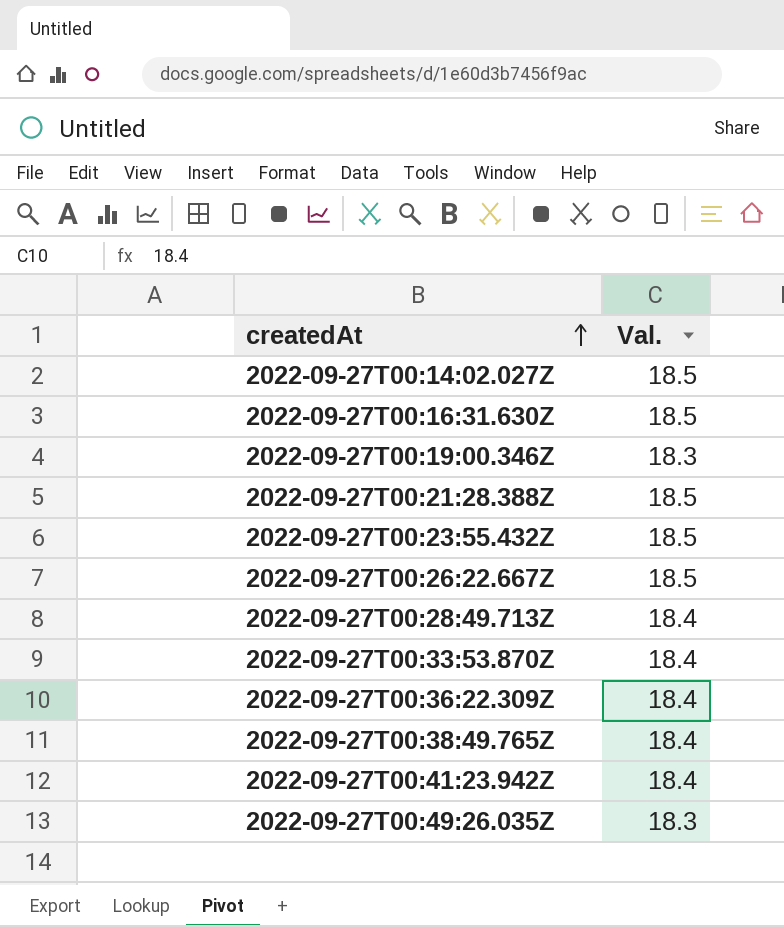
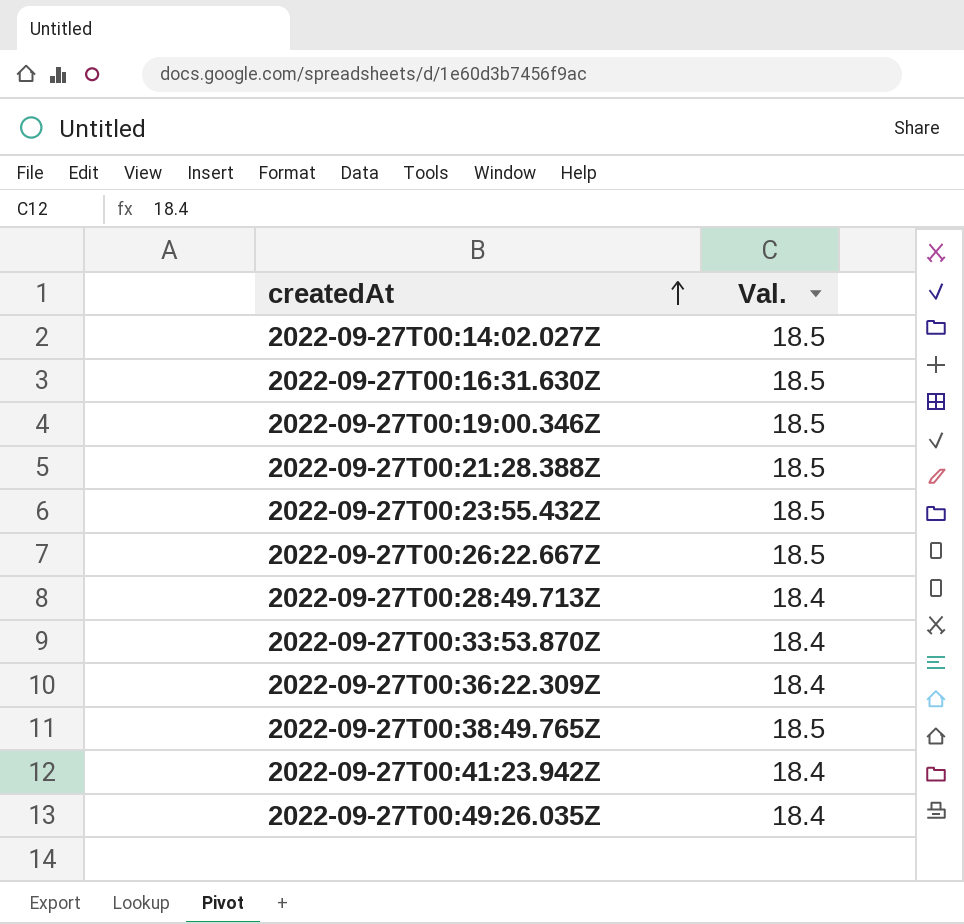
2022-09-27T00:19:00.346Z | Val.: 18.3 -> 18.5
2022-09-27T00:38:49.765Z | Val.: 18.4 -> 18.5
2022-09-27T00:49:26.035Z | Val.: 18.3 -> 18.4

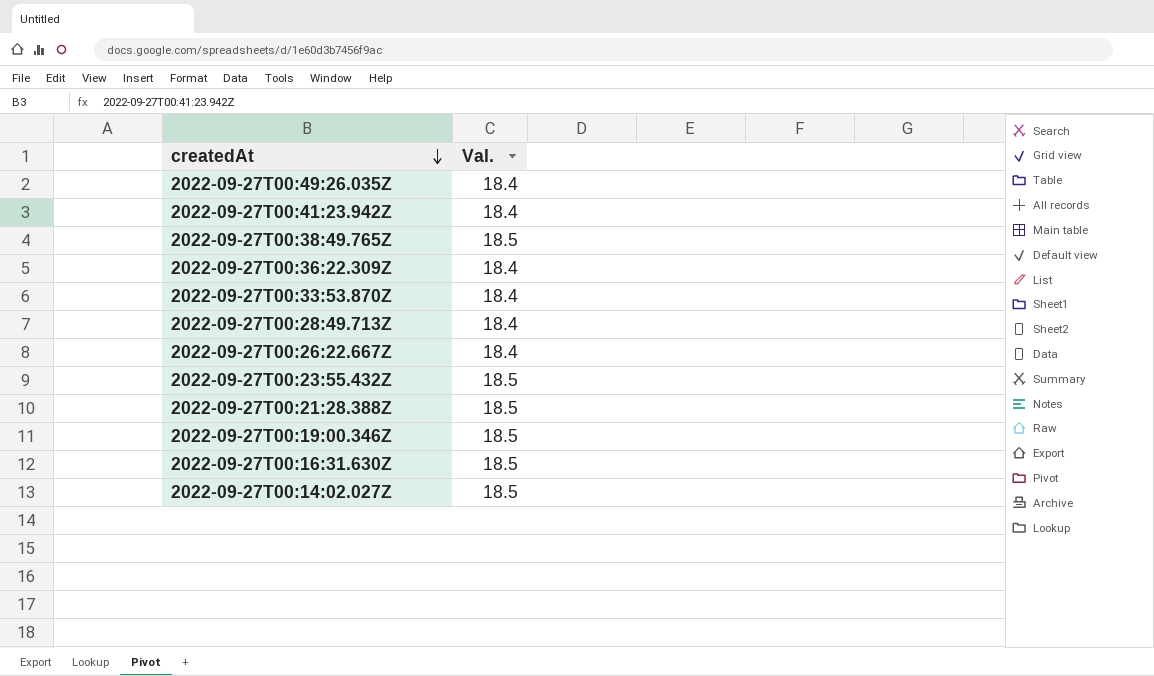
row order: createdAt ascending -> createdAt descending
2022-09-27T00:26:22.667Z | Val.: 18.5 -> 18.4

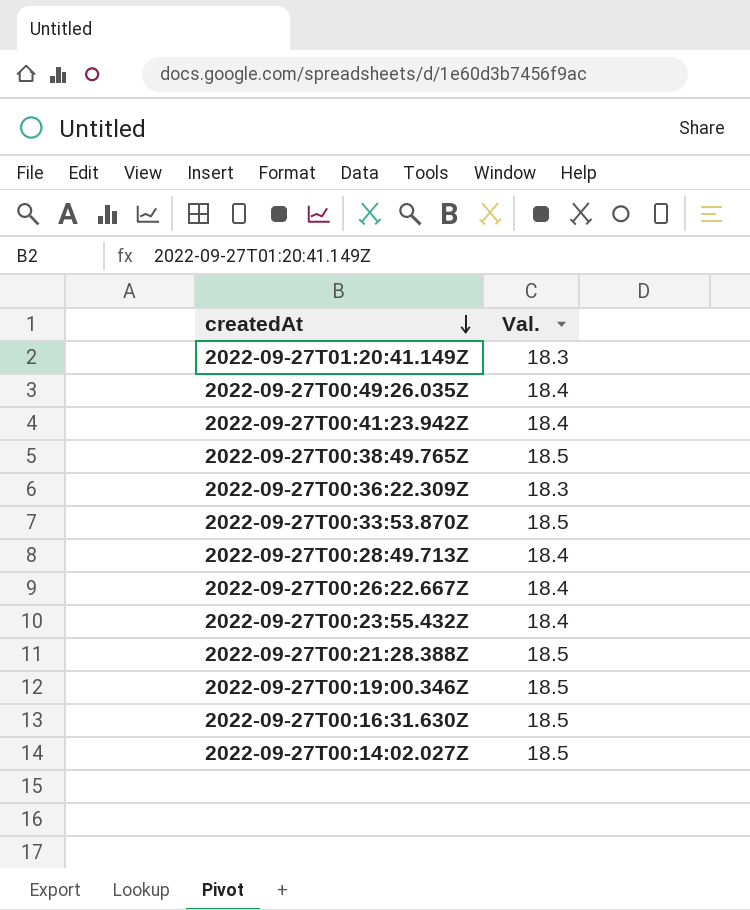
row 2022-09-27T01:20:41.149Z: none -> 18.3
2022-09-27T00:36:22.309Z | Val.: 18.4 -> 18.3
2022-09-27T00:33:53.870Z | Val.: 18.4 -> 18.5
2022-09-27T00:23:55.432Z | Val.: 18.5 -> 18.4

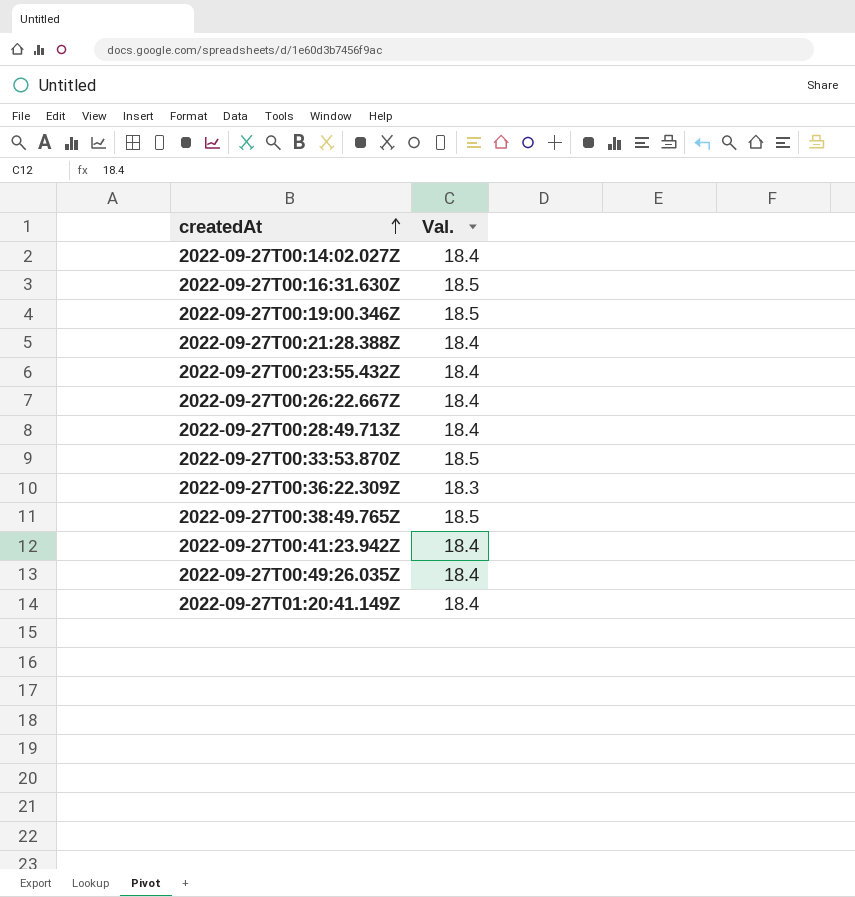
row order: createdAt descending -> createdAt ascending
2022-09-27T00:14:02.027Z | Val.: 18.5 -> 18.4
2022-09-27T00:21:28.388Z | Val.: 18.5 -> 18.4
2022-09-27T01:20:41.149Z | Val.: 18.3 -> 18.4

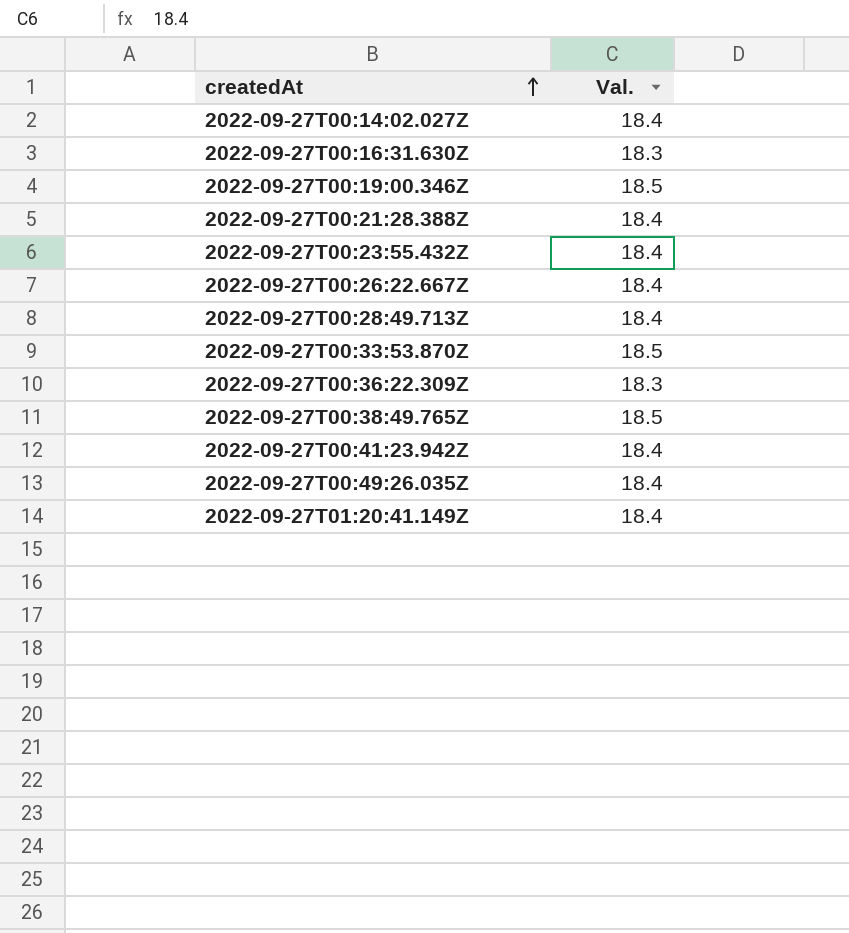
2022-09-27T00:16:31.630Z | Val.: 18.5 -> 18.3

